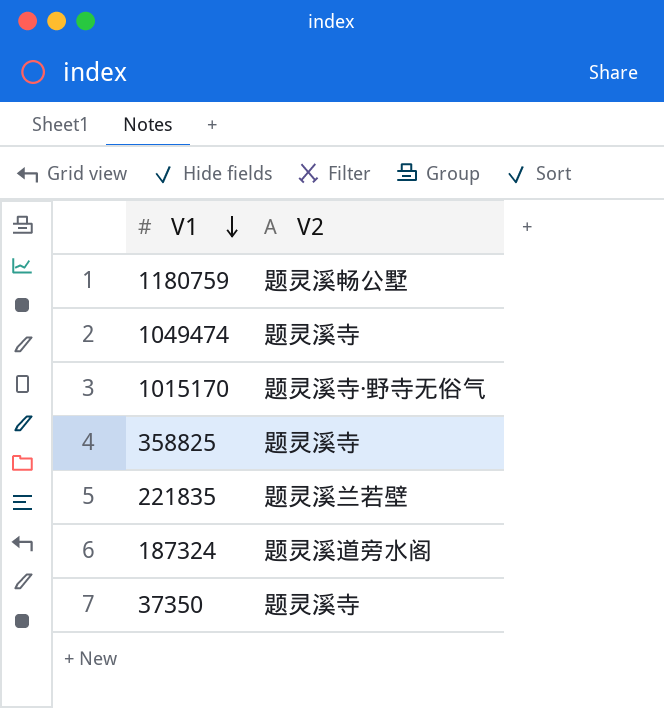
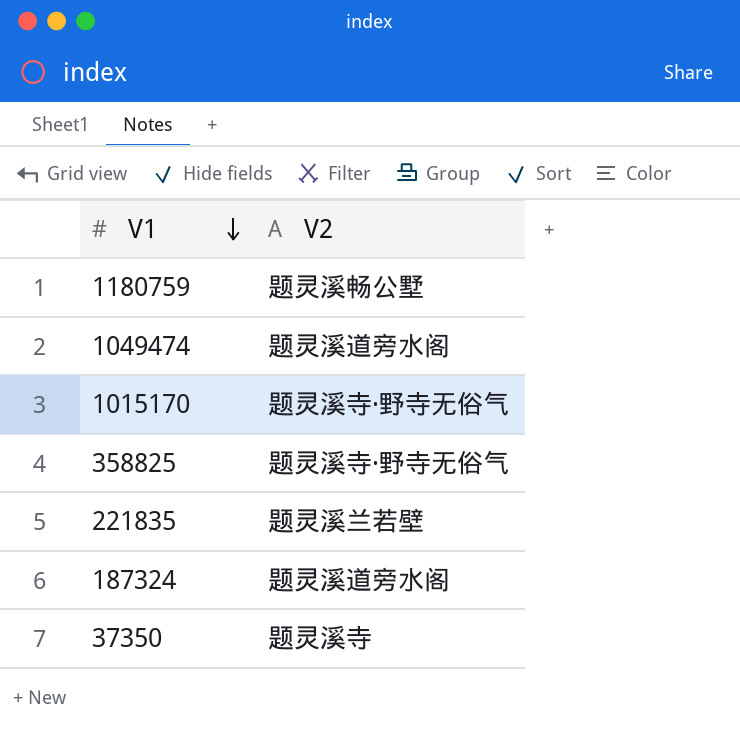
1049474 | V2: 题灵溪寺 -> 题灵溪道旁水阁
358825 | V2: 题灵溪寺 -> 题灵溪寺·野寺无俗气

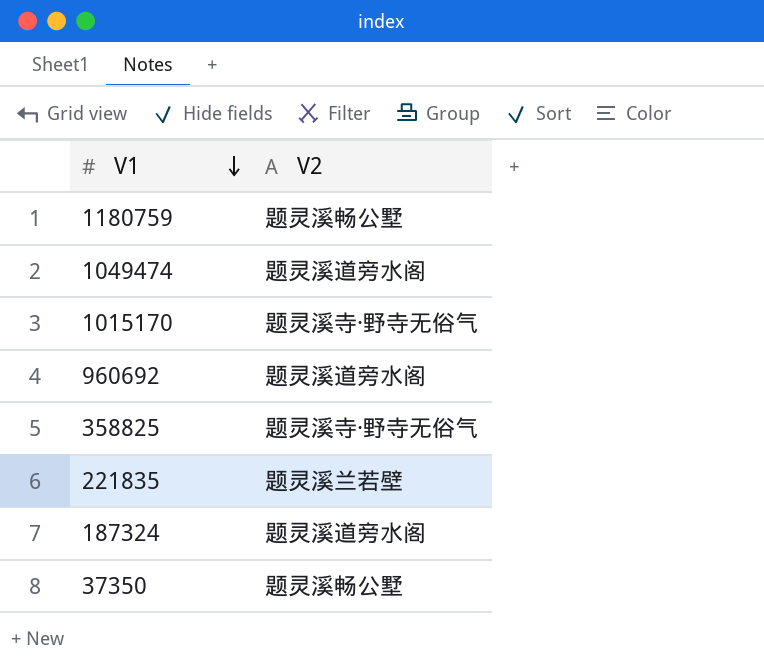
row 960692: none -> 题灵溪道旁水阁
37350 | V2: 题灵溪寺 -> 题灵溪畅公墅

